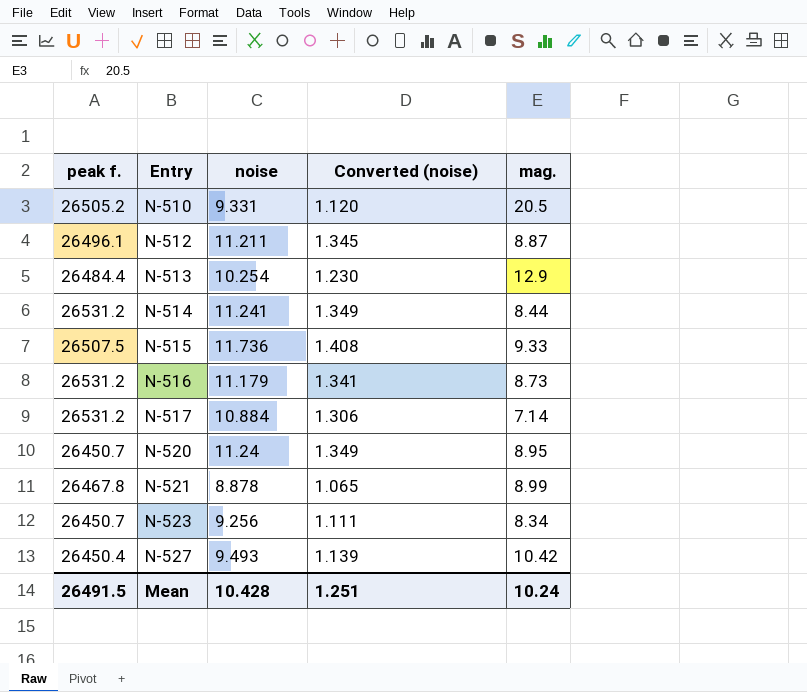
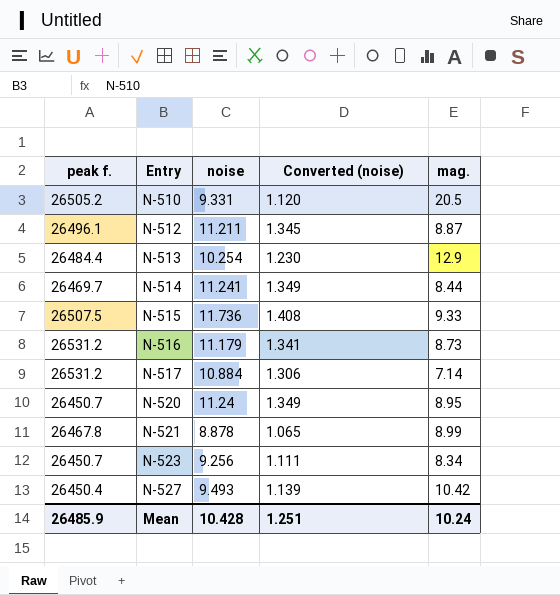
N-514 | peak f.: 26531.2 -> 26469.7
Mean | peak f.: 26491.5 -> 26485.9

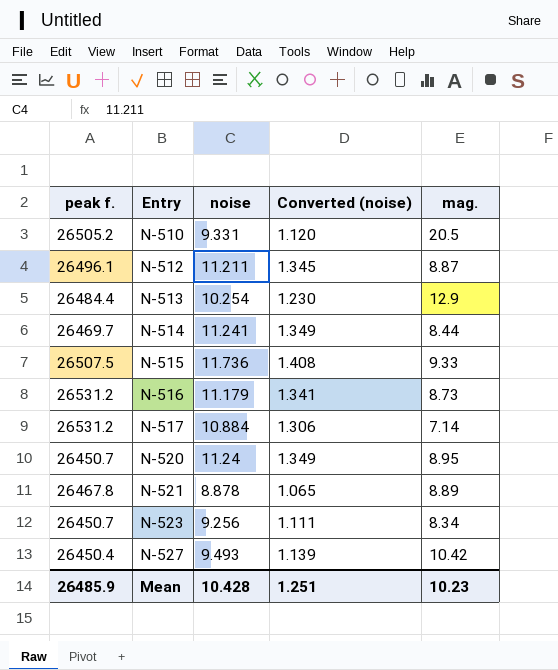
N-521 | mag.: 8.99 -> 8.89
Mean | mag.: 10.24 -> 10.23

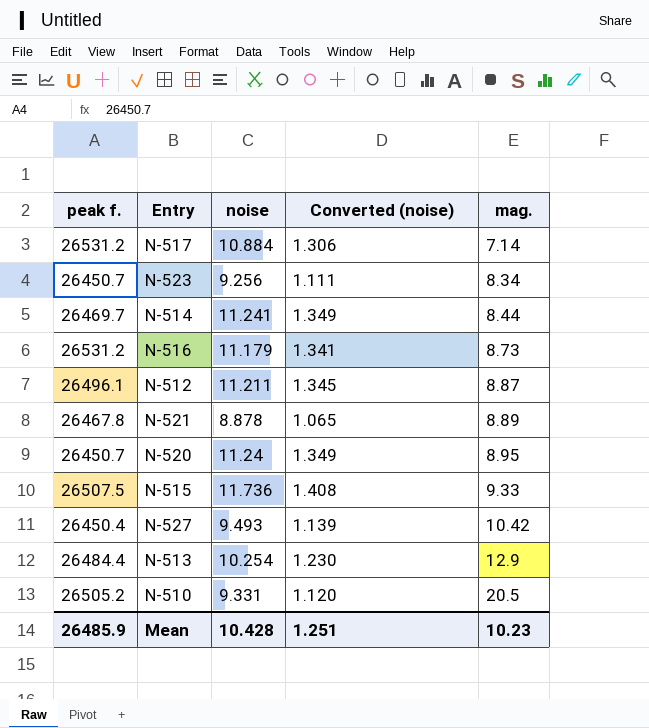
row order: Entry ascending -> mag. ascending

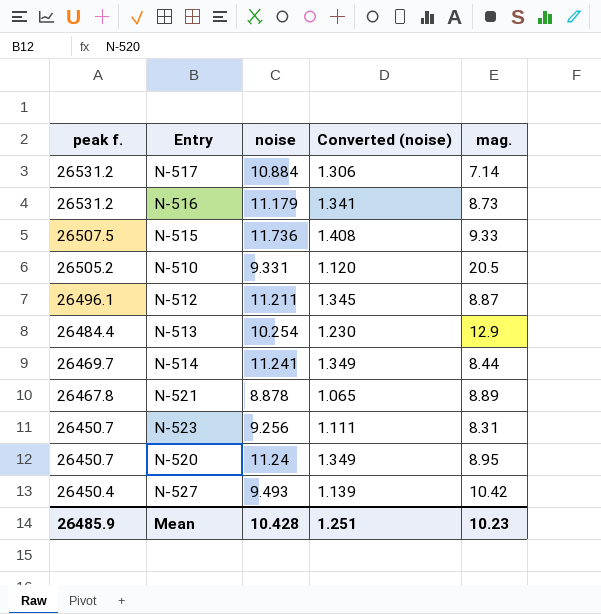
row order: mag. ascending -> peak f. descending
N-523 | mag.: 8.34 -> 8.31

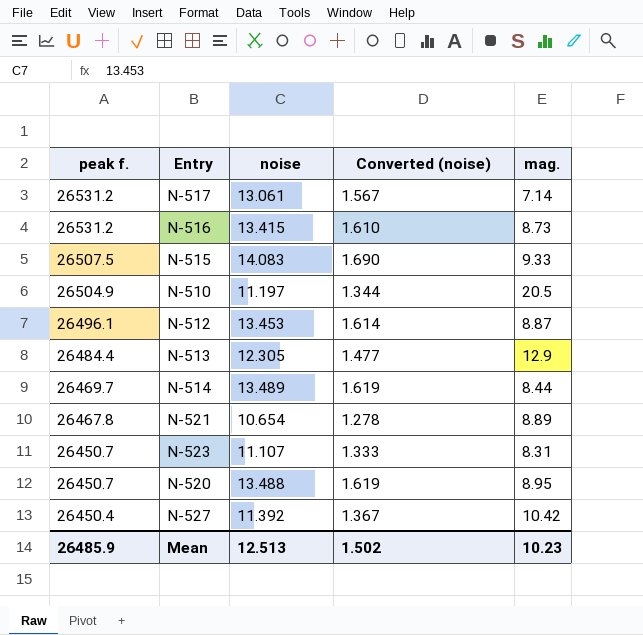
N-517 | noise: 10.884 -> 13.061
N-517 | Converted (noise): 1.306 -> 1.567
N-516 | noise: 11.179 -> 13.415
N-516 | Converted (noise): 1.341 -> 1.610
N-515 | noise: 11.736 -> 14.083
N-515 | Converted (noise): 1.408 -> 1.690
N-510 | peak f.: 26505.2 -> 26504.9
N-510 | noise: 9.331 -> 11.197
N-510 | Converted (noise): 1.120 -> 1.344
N-512 | noise: 11.211 -> 13.453
N-512 | Converted (noise): 1.345 -> 1.614
N-513 | noise: 10.254 -> 12.305
N-513 | Converted (noise): 1.230 -> 1.477
N-514 | noise: 11.241 -> 13.489
N-514 | Converted (noise): 1.349 -> 1.619
N-521 | noise: 8.878 -> 10.654
N-521 | Converted (noise): 1.065 -> 1.278
N-523 | noise: 9.256 -> 11.107
N-523 | Converted (noise): 1.111 -> 1.333
N-520 | noise: 11.24 -> 13.488
N-520 | Converted (noise): 1.349 -> 1.619
N-527 | noise: 9.493 -> 11.392
N-527 | Converted (noise): 1.139 -> 1.367
Mean | noise: 10.428 -> 12.513
Mean | Converted (noise): 1.251 -> 1.502

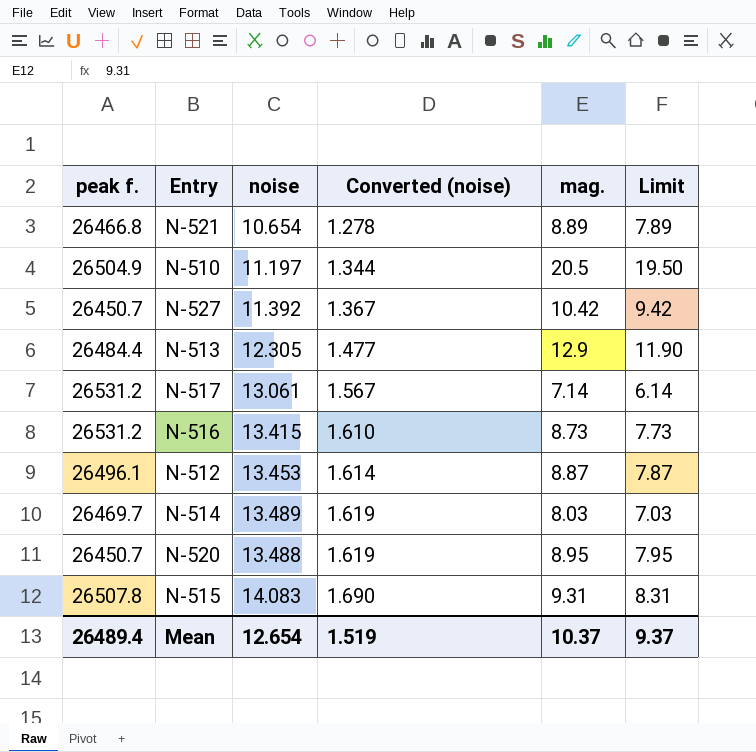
row order: peak f. descending -> Converted (noise) ascending
column Limit | formula: none -> [mag.] - 1
row N-523: 26450.7 | 11.107 | 1.333 | 8.31 -> none
N-521 | peak f.: 26467.8 -> 26466.8
N-527 | peak f.: 26450.4 -> 26450.7
N-514 | mag.: 8.44 -> 8.03
N-515 | peak f.: 26507.5 -> 26507.8
N-515 | mag.: 9.33 -> 9.31
Mean | peak f.: 26485.9 -> 26489.4
Mean | noise: 12.513 -> 12.654
Mean | Converted (noise): 1.502 -> 1.519
Mean | mag.: 10.23 -> 10.37

